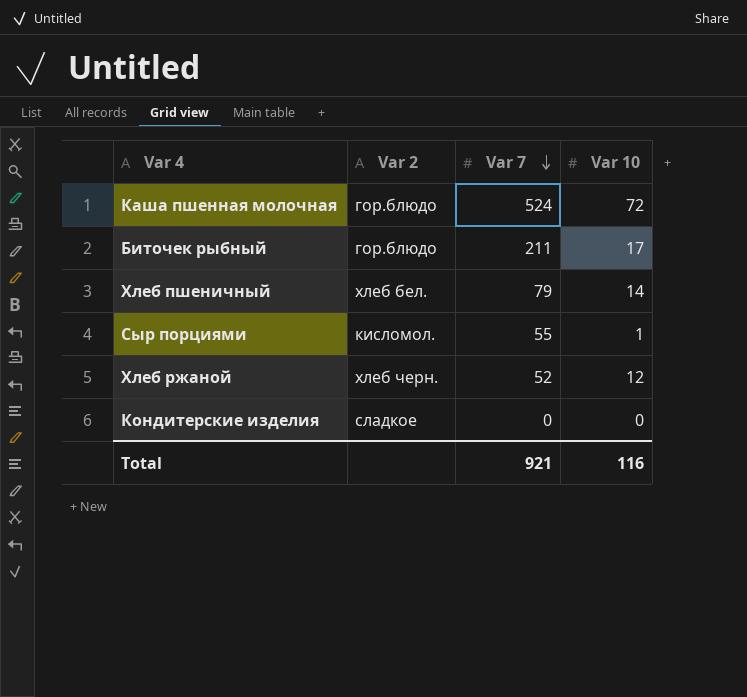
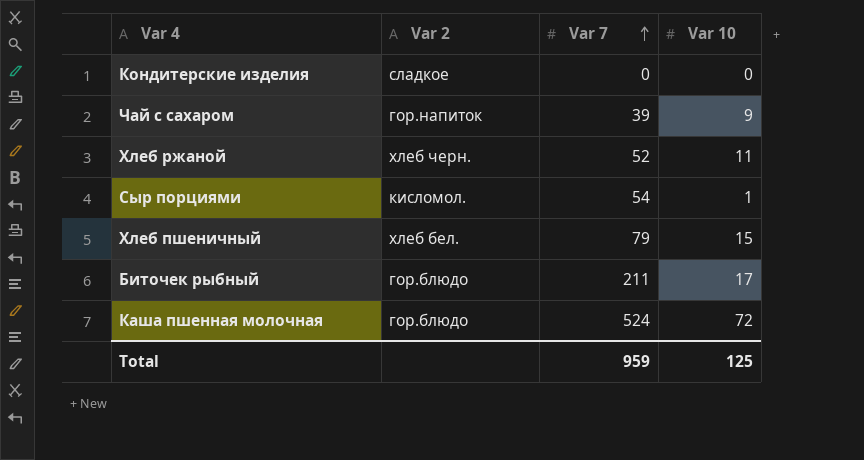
row order: Var 7 descending -> Var 7 ascending
row Чай с сахаром: none -> гор.напиток | 39 | 9
Хлеб ржаной | Var 10: 12 -> 11
Сыр порциями | Var 7: 55 -> 54
Хлеб пшеничный | Var 10: 14 -> 15
Total | Var 7: 921 -> 959
Total | Var 10: 116 -> 125

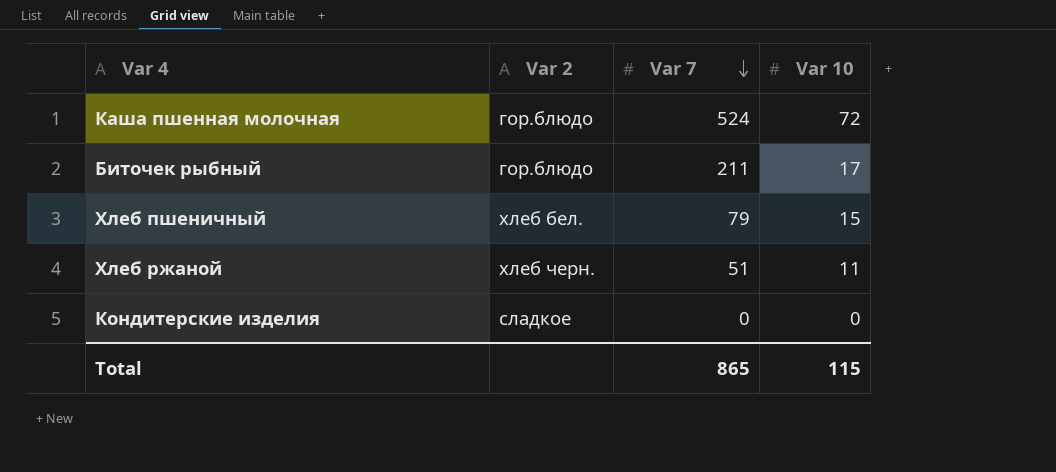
row order: Var 7 ascending -> Var 7 descending
row Чай с сахаром: гор.напиток | 39 | 9 -> none
row Сыр порциями: кисломол. | 54 | 1 -> none
Хлеб ржаной | Var 7: 52 -> 51
Total | Var 7: 959 -> 865
Total | Var 10: 125 -> 115

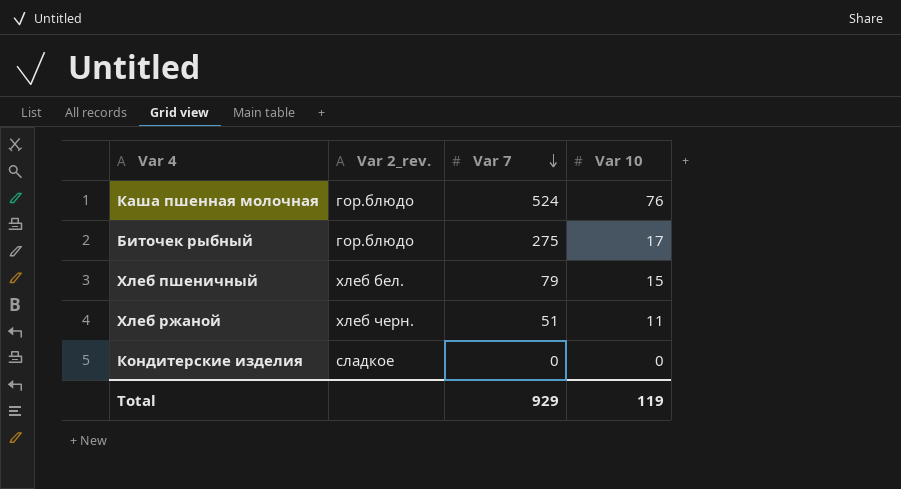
column name: Var 2 -> Var 2_rev.
Каша пшенная молочная | Var 10: 72 -> 76
Биточек рыбный | Var 7: 211 -> 275
Total | Var 7: 865 -> 929
Total | Var 10: 115 -> 119

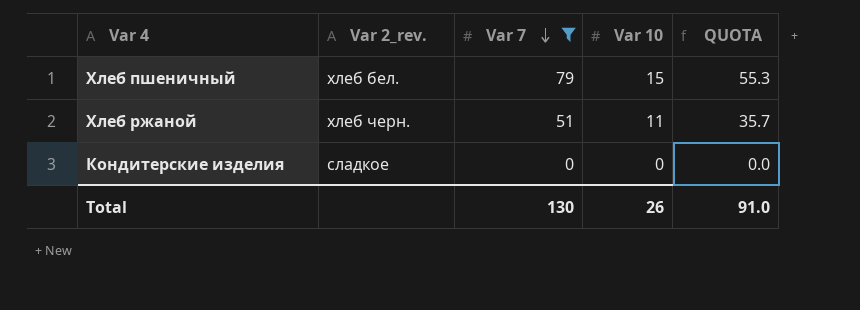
filter: none -> Var 7 <= 79
column QUOTA | formula: none -> [Var 7] * 0.7
Total | Var 7: 929 -> 130
Total | Var 10: 119 -> 26

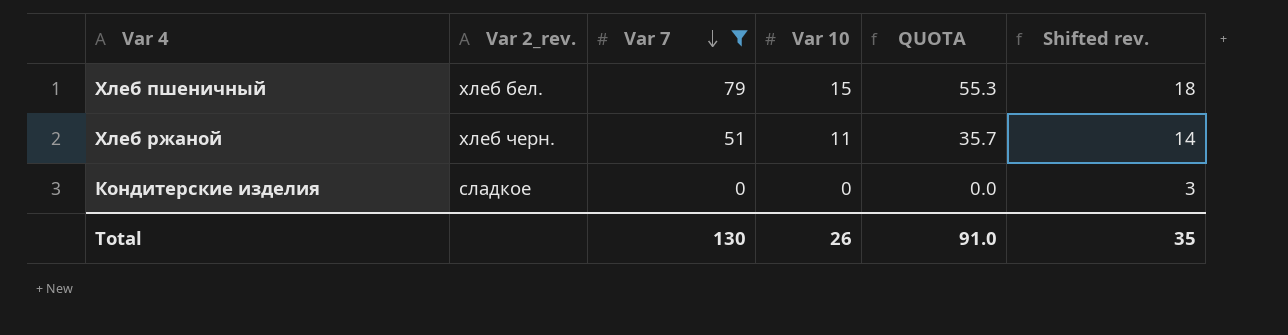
column Shifted rev. | formula: none -> [Var 10] + 3

